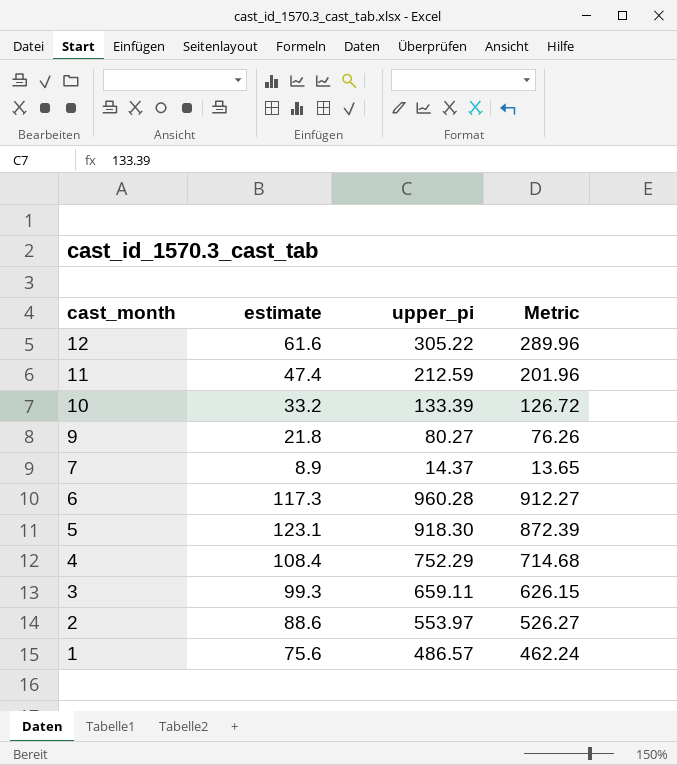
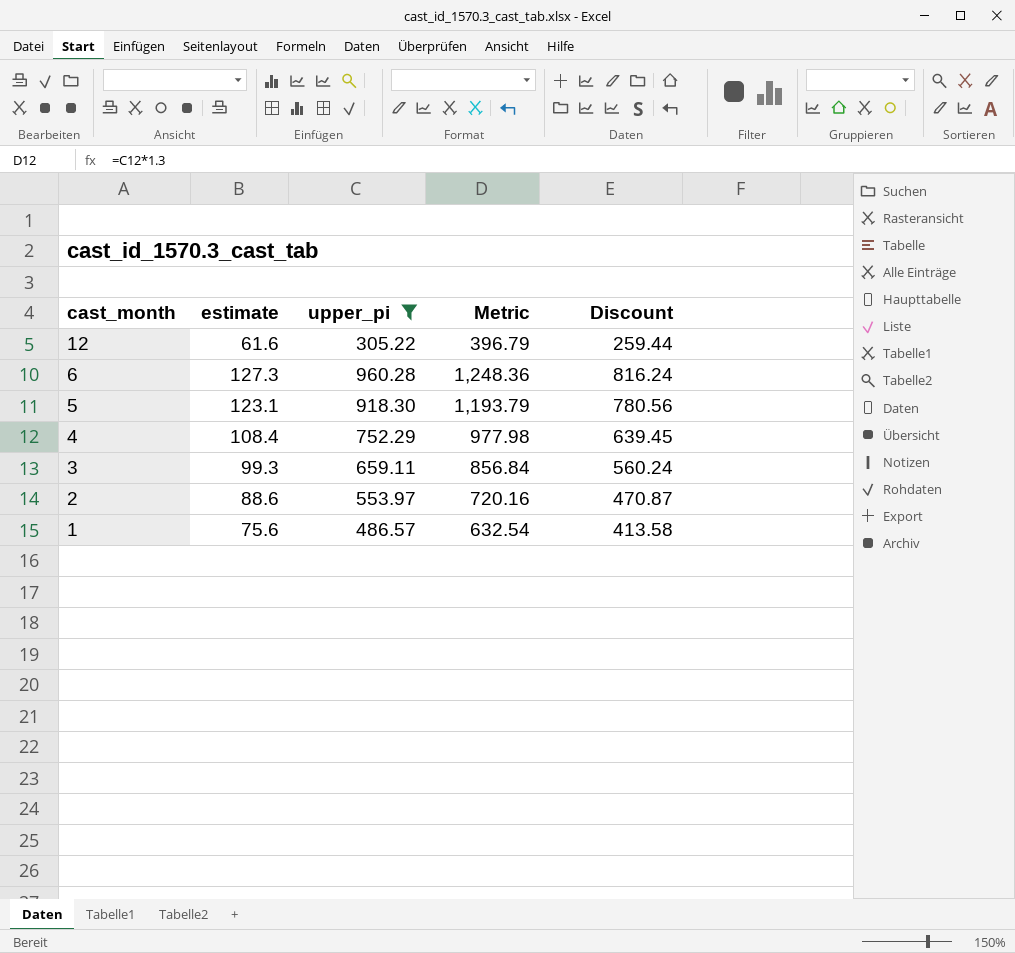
filter: none -> upper_pi >= 305.22
column Metric | formula: [upper_pi] * 0.95 -> [upper_pi] * 1.3
column Discount | formula: none -> [upper_pi] * 0.85
6 | estimate: 117.3 -> 127.3

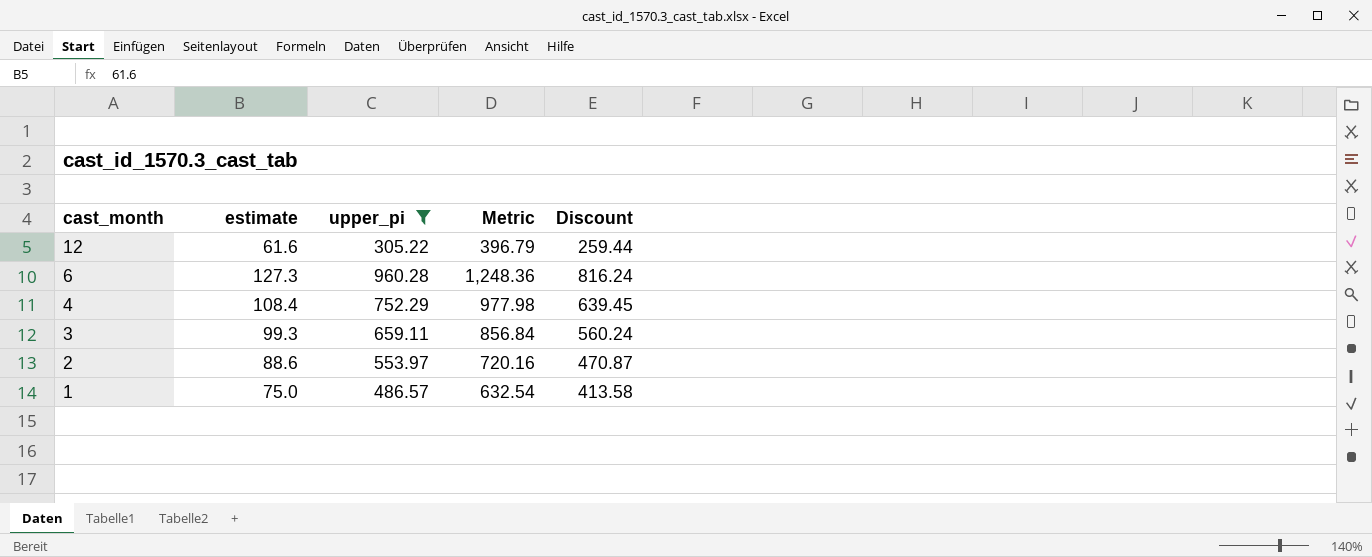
row 5: 123.1 | 918.30 | 1,193.79 | 780.56 -> none
1 | estimate: 75.6 -> 75.0

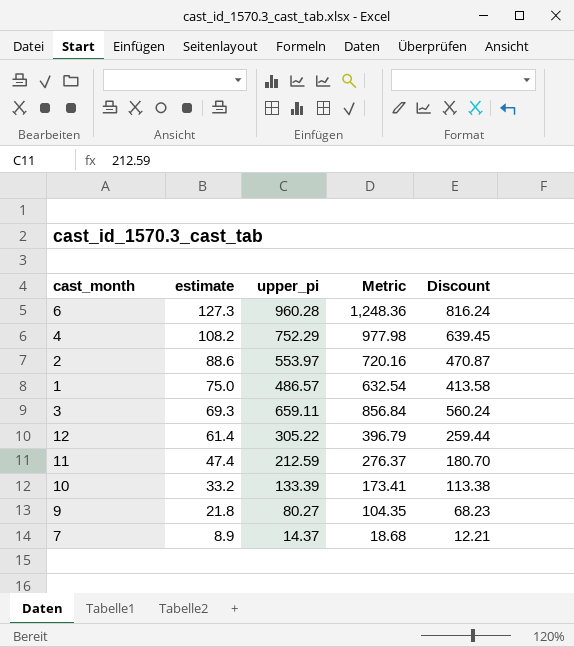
filter: upper_pi >= 305.22 -> none
row order: cast_month descending -> estimate descending
4 | estimate: 108.4 -> 108.2
3 | estimate: 99.3 -> 69.3
12 | estimate: 61.6 -> 61.4

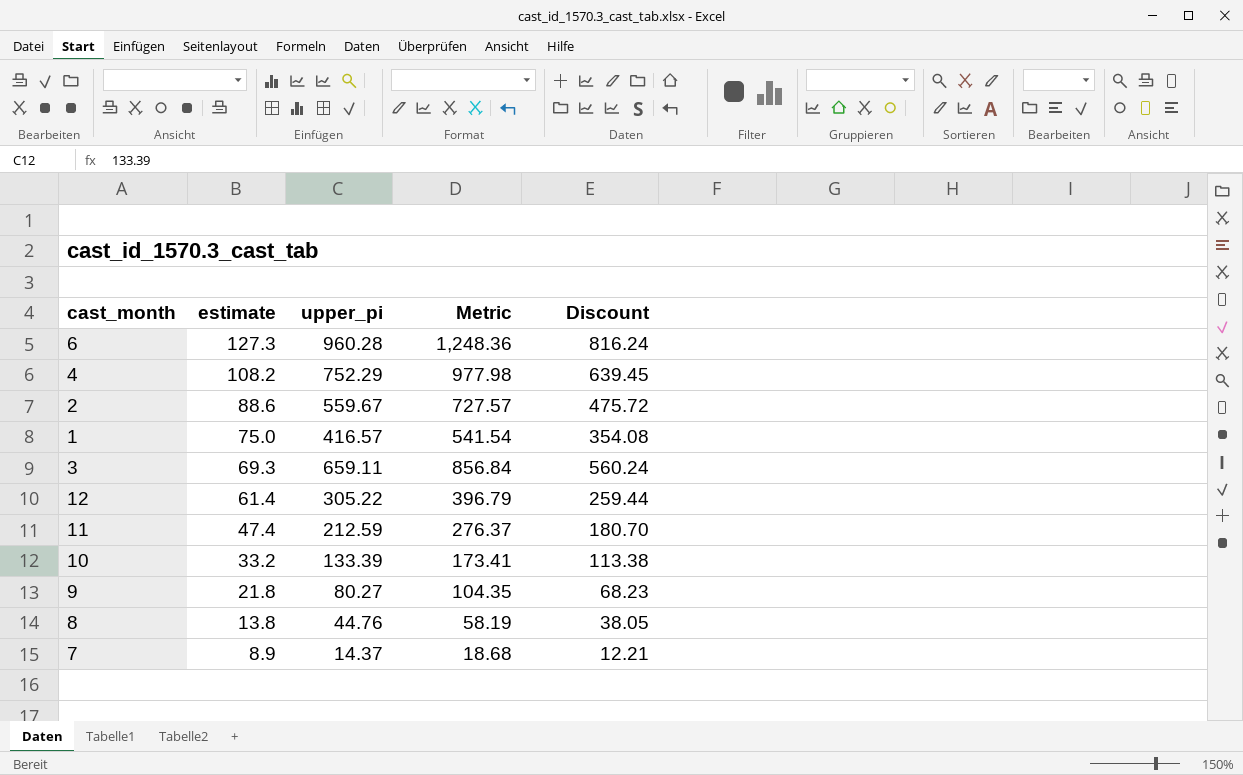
2 | upper_pi: 553.97 -> 559.67
2 | Metric: 720.16 -> 727.57
2 | Discount: 470.87 -> 475.72
1 | upper_pi: 486.57 -> 416.57
1 | Metric: 632.54 -> 541.54
1 | Discount: 413.58 -> 354.08
row 8: none -> 13.8 | 44.76 | 58.19 | 38.05

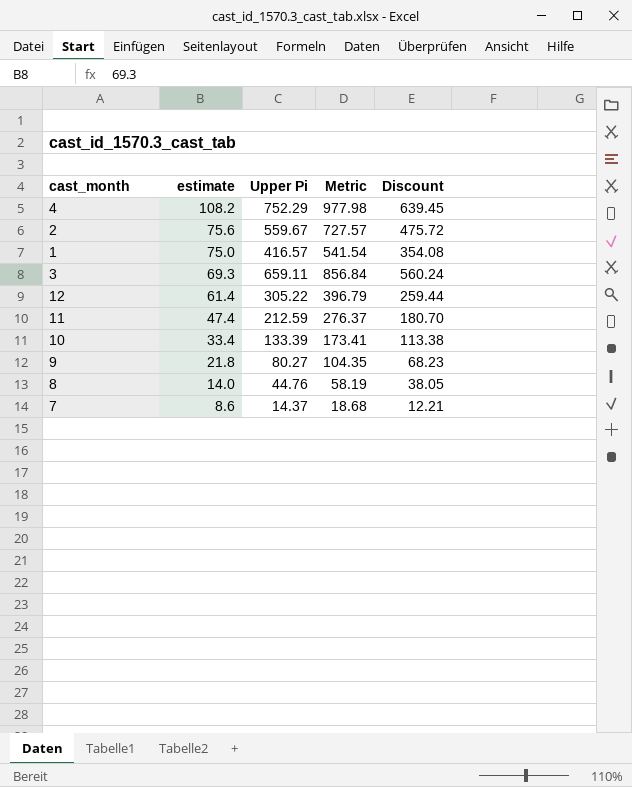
column name: upper_pi -> Upper Pi
row 6: 127.3 | 960.28 | 1,248.36 | 816.24 -> none
2 | estimate: 88.6 -> 75.6
10 | estimate: 33.2 -> 33.4
8 | estimate: 13.8 -> 14.0
7 | estimate: 8.9 -> 8.6

